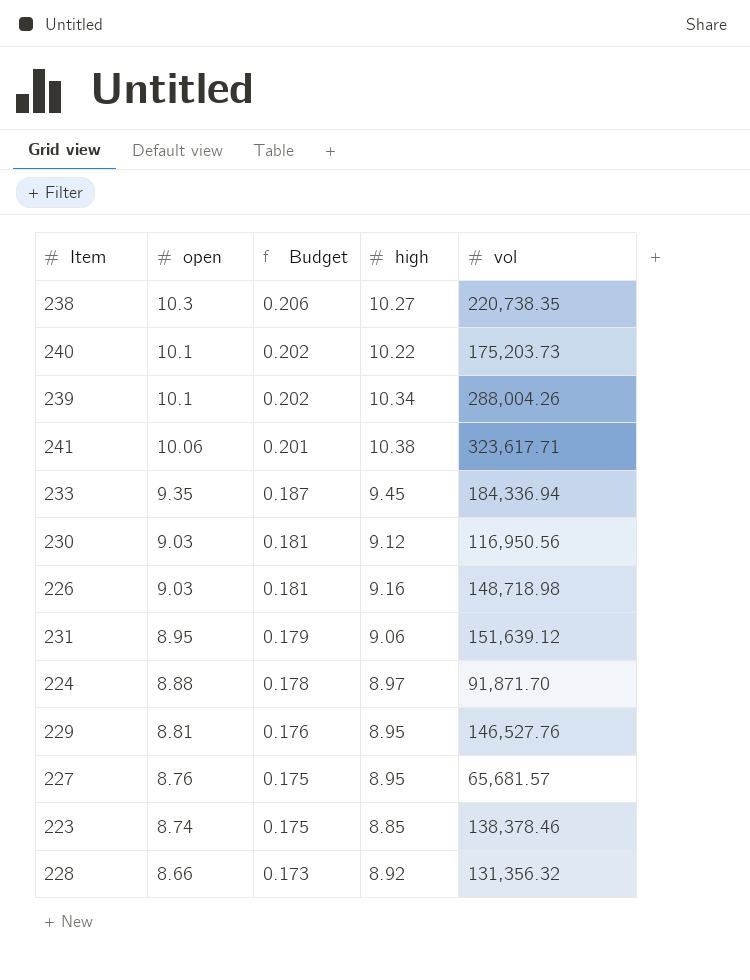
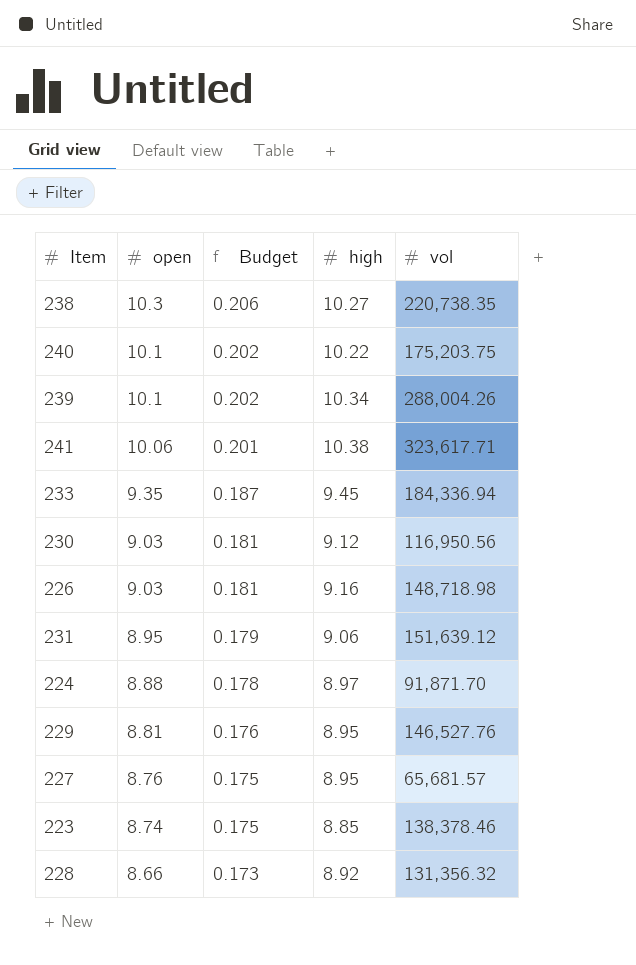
240 | vol: 175,203.73 -> 175,203.75

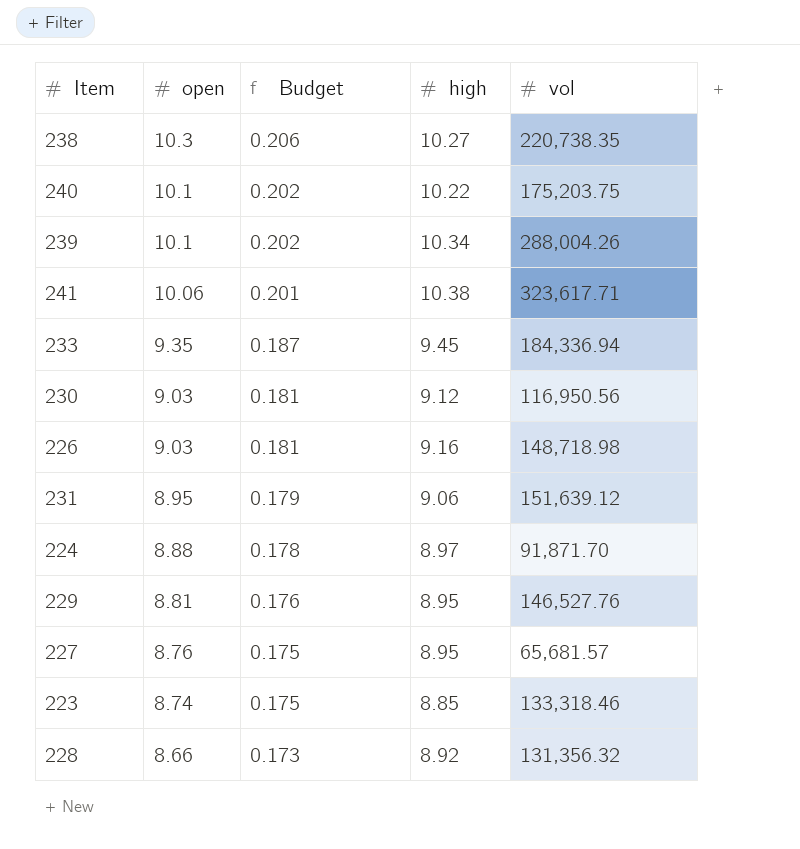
223 | vol: 138,378.46 -> 133,318.46

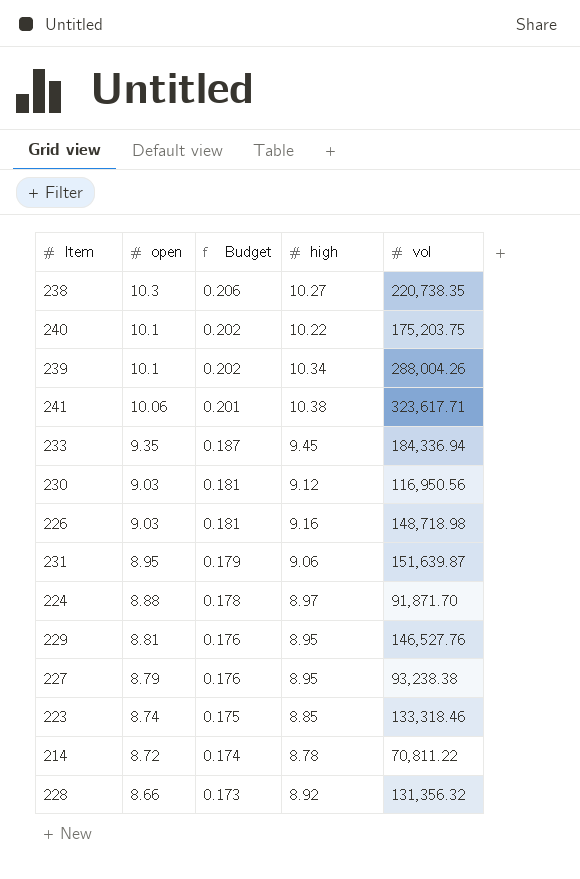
231 | vol: 151,639.12 -> 151,639.87
227 | open: 8.76 -> 8.79
227 | Budget: 0.175 -> 0.176
227 | vol: 65,681.57 -> 93,238.38
row 214: none -> 8.72 | 0.174 | 8.78 | 70,811.22

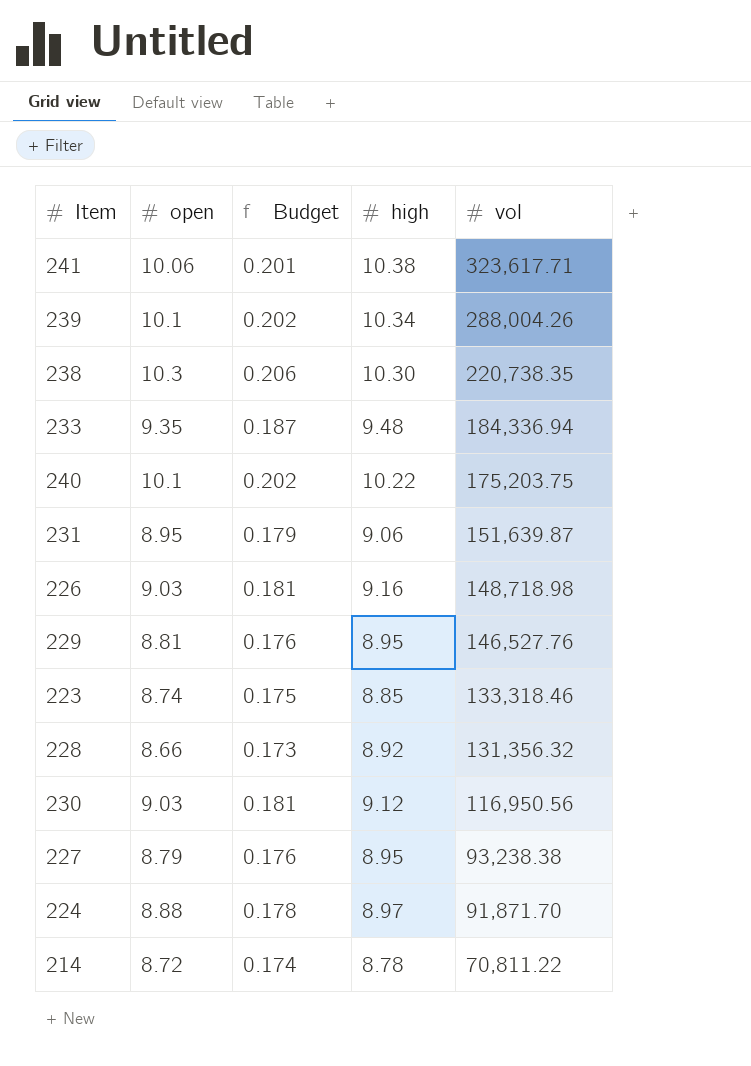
row order: open descending -> vol descending
238 | high: 10.27 -> 10.30
233 | high: 9.45 -> 9.48

